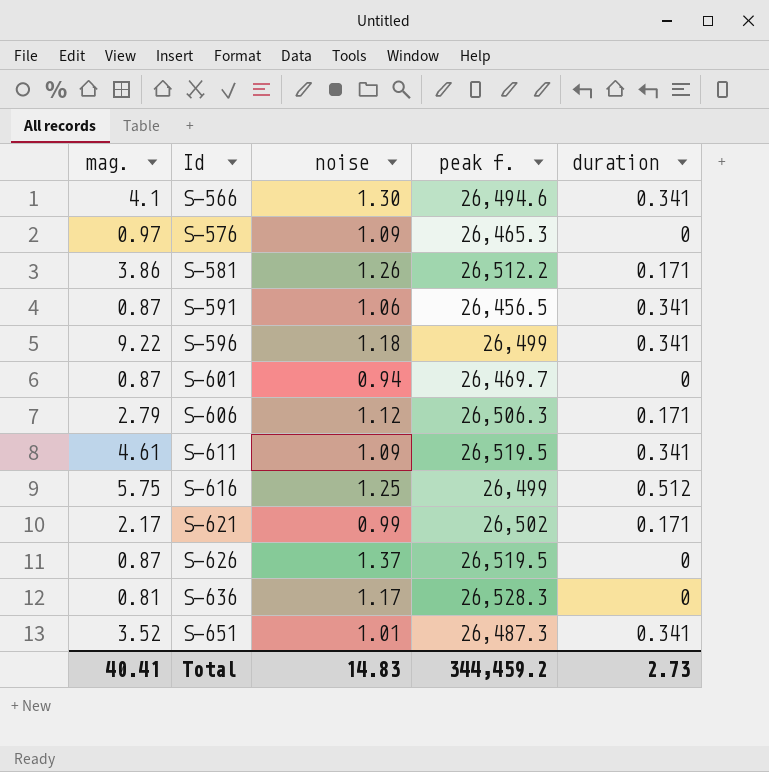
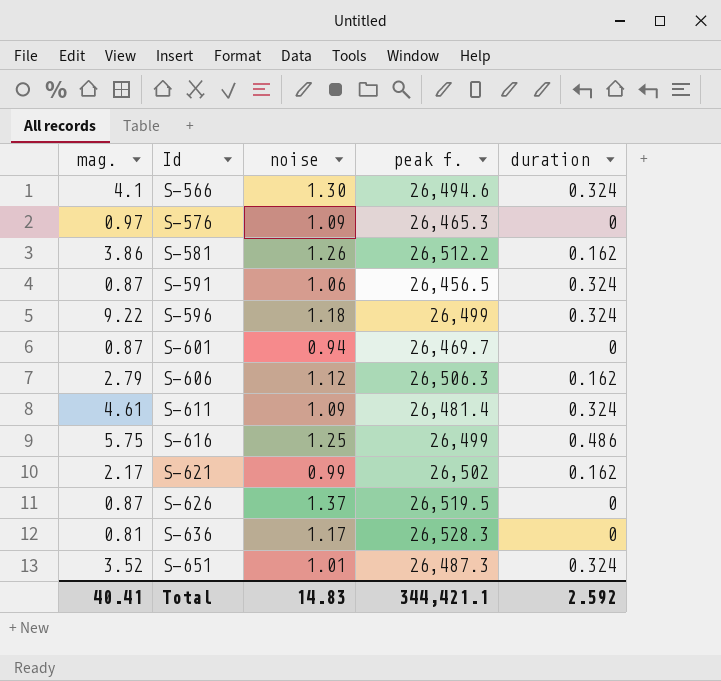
S-566 | duration: 0.341 -> 0.324
S-581 | duration: 0.171 -> 0.162
S-591 | duration: 0.341 -> 0.324
S-596 | duration: 0.341 -> 0.324
S-606 | duration: 0.171 -> 0.162
S-611 | peak f.: 26,519.5 -> 26,481.4
S-611 | duration: 0.341 -> 0.324
S-616 | duration: 0.512 -> 0.486
S-621 | duration: 0.171 -> 0.162
S-651 | duration: 0.341 -> 0.324
Total | peak f.: 344,459.2 -> 344,421.1
Total | duration: 2.73 -> 2.592

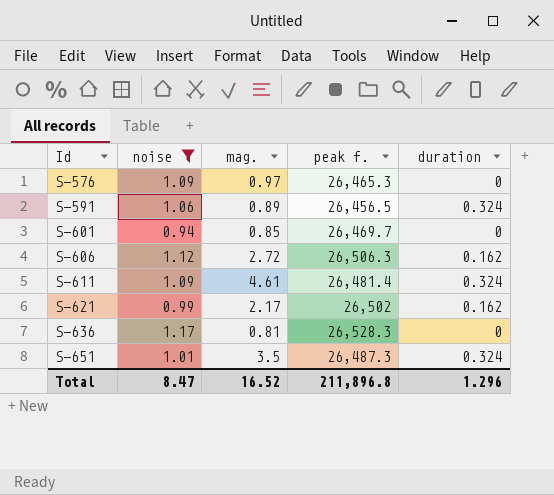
filter: none -> noise <= 1.17
column mag. | position: 1 -> 3
S-591 | mag.: 0.87 -> 0.89
S-601 | mag.: 0.87 -> 0.85
S-606 | mag.: 2.79 -> 2.72
S-651 | mag.: 3.52 -> 3.5
Total | noise: 14.83 -> 8.47
Total | mag.: 40.41 -> 16.52
Total | peak f.: 344,421.1 -> 211,896.8
Total | duration: 2.592 -> 1.296

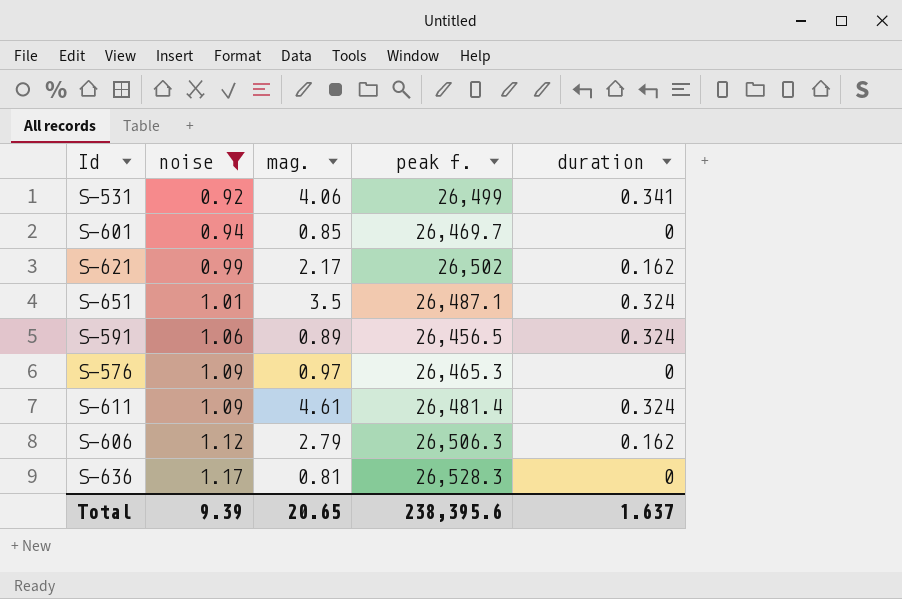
row order: Id ascending -> noise ascending
row S-531: none -> 0.92 | 4.06 | 26,499 | 0.341
S-651 | peak f.: 26,487.3 -> 26,487.1
S-606 | mag.: 2.72 -> 2.79
Total | noise: 8.47 -> 9.39
Total | mag.: 16.52 -> 20.65
Total | peak f.: 211,896.8 -> 238,395.6
Total | duration: 1.296 -> 1.637

